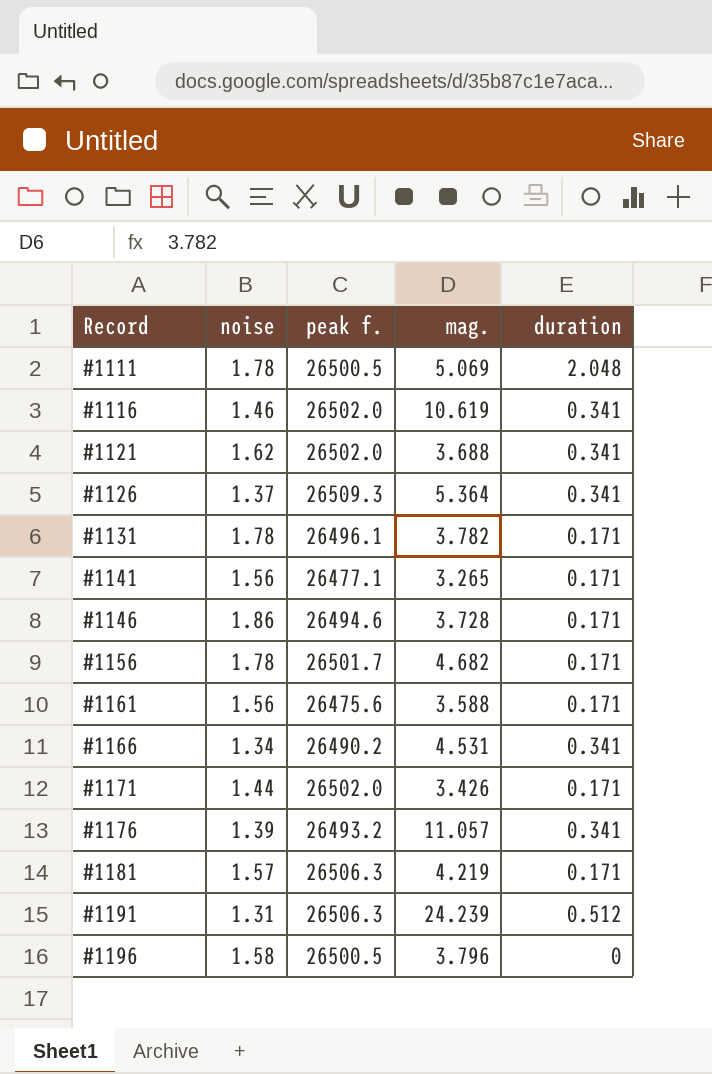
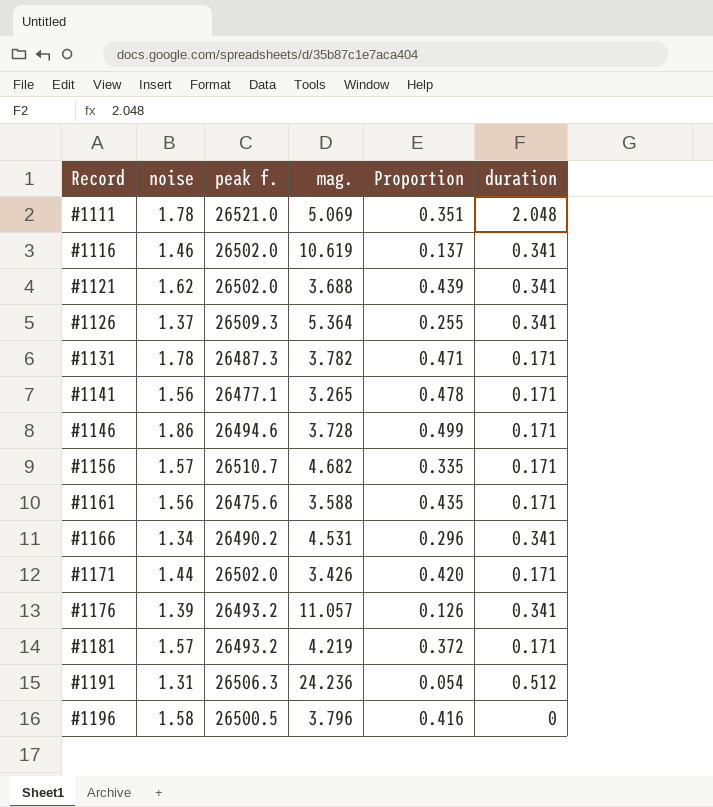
column Proportion | formula: none -> [noise] / [mag.]
#1111 | peak f.: 26500.5 -> 26521.0
#1131 | peak f.: 26496.1 -> 26487.3
#1156 | noise: 1.78 -> 1.57
#1156 | peak f.: 26501.7 -> 26510.7
#1181 | peak f.: 26506.3 -> 26493.2
#1191 | mag.: 24.239 -> 24.236

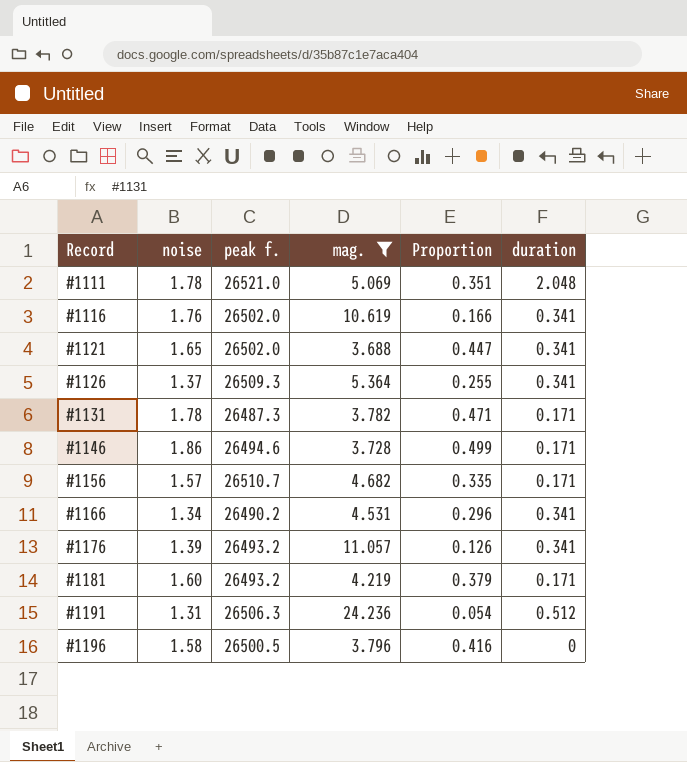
filter: none -> mag. >= 3.688
#1116 | noise: 1.46 -> 1.76
#1116 | Proportion: 0.137 -> 0.166
#1121 | noise: 1.62 -> 1.65
#1121 | Proportion: 0.439 -> 0.447
#1181 | noise: 1.57 -> 1.60
#1181 | Proportion: 0.372 -> 0.379

